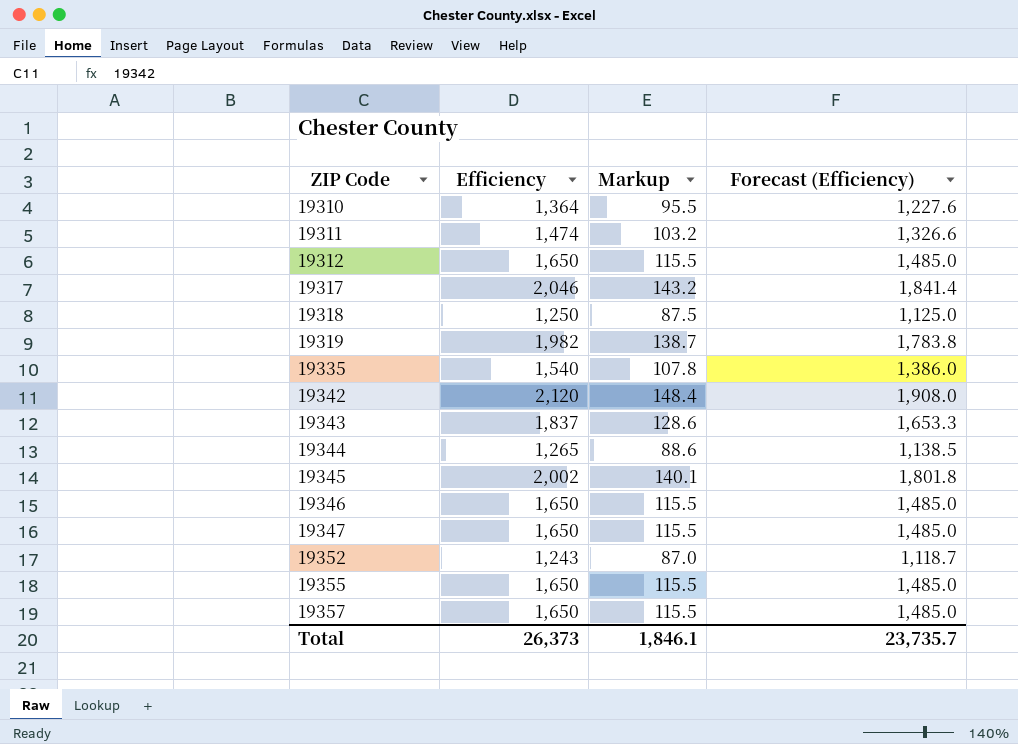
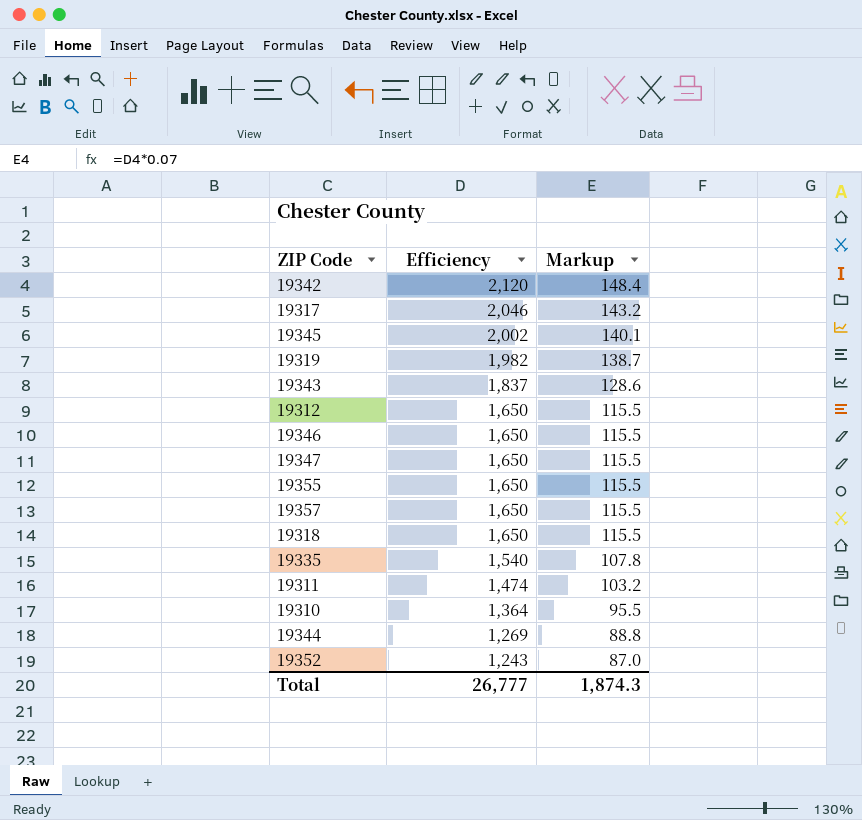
row order: ZIP Code ascending -> Efficiency descending
column Forecast (Efficiency) | formula: [Efficiency] * 0.9 -> none
19318 | Efficiency: 1,250 -> 1,650
19318 | Markup: 87.5 -> 115.5
19344 | Efficiency: 1,265 -> 1,269
19344 | Markup: 88.6 -> 88.8
Total | Efficiency: 26,373 -> 26,777
Total | Markup: 1,846.1 -> 1,874.3

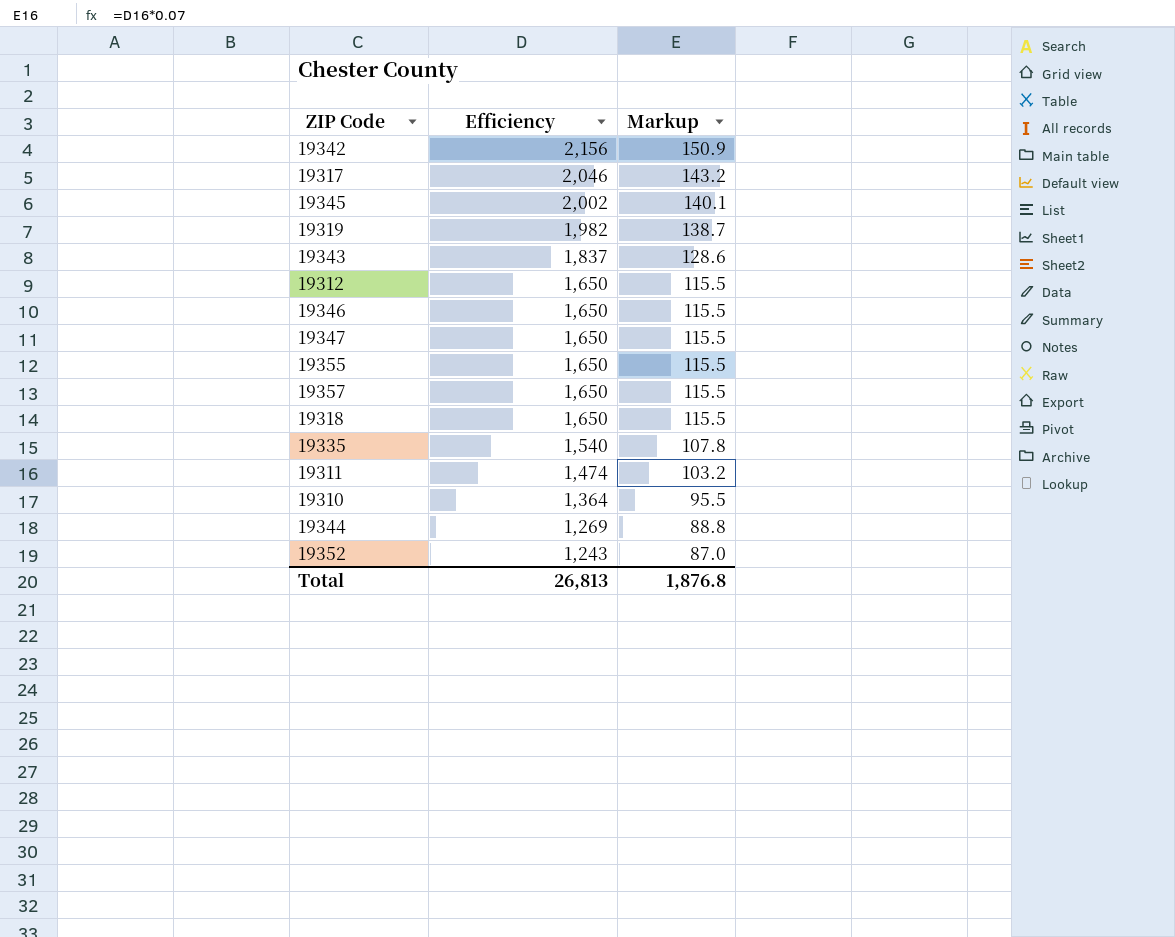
19342 | Efficiency: 2,120 -> 2,156
19342 | Markup: 148.4 -> 150.9
Total | Efficiency: 26,777 -> 26,813
Total | Markup: 1,874.3 -> 1,876.8

